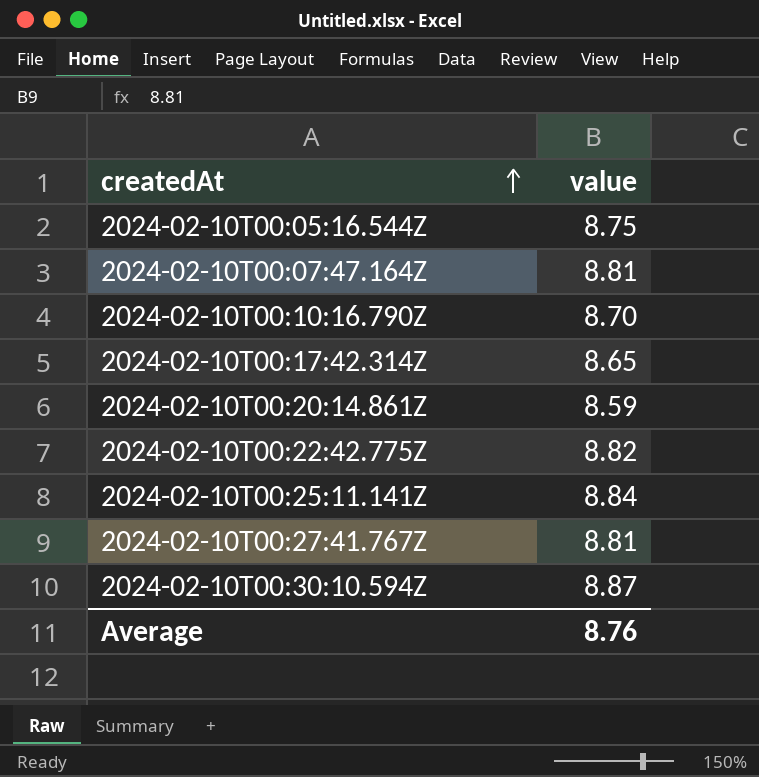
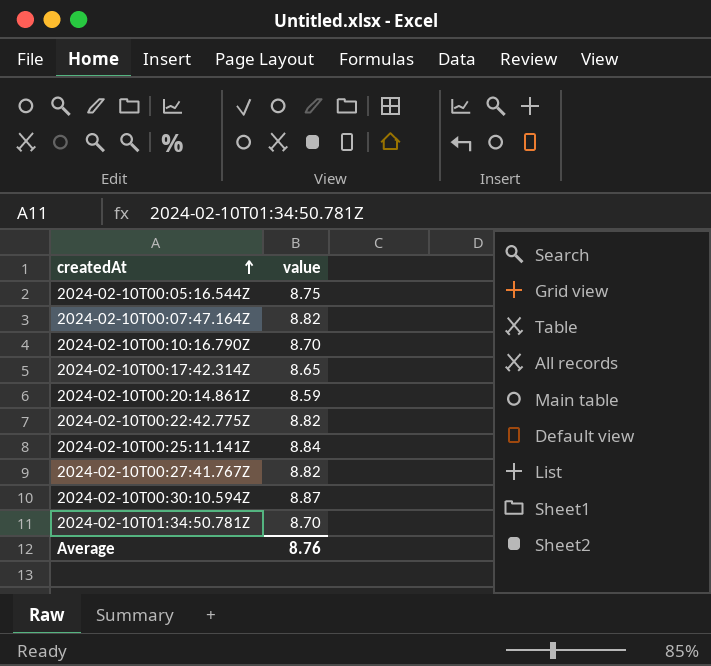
2024-02-10T00:07:47.164Z | value: 8.81 -> 8.82
2024-02-10T00:27:41.767Z | value: 8.81 -> 8.82
row 2024-02-10T01:34:50.781Z: none -> 8.70

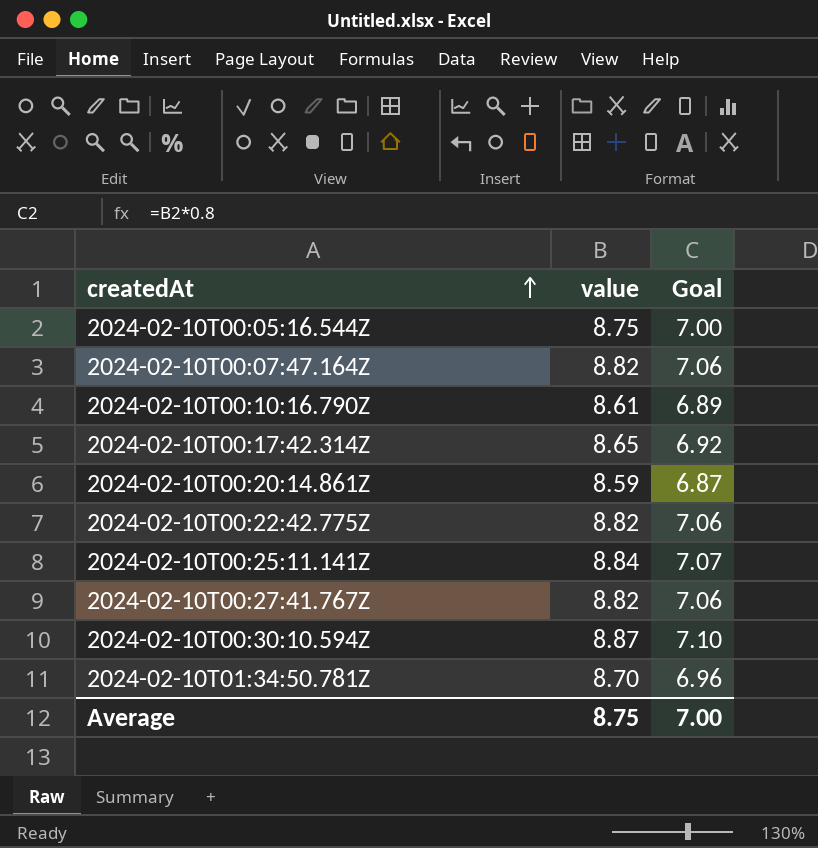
column Goal | formula: none -> [value] * 0.8
2024-02-10T00:10:16.790Z | value: 8.70 -> 8.61
Average | value: 8.76 -> 8.75

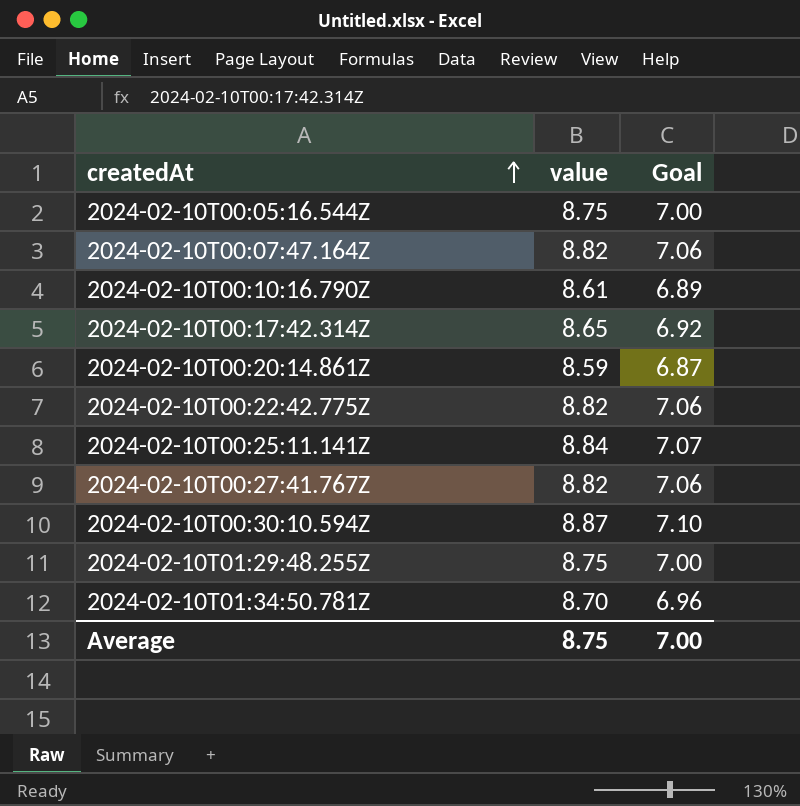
row 2024-02-10T01:29:48.255Z: none -> 8.75 | 7.00

